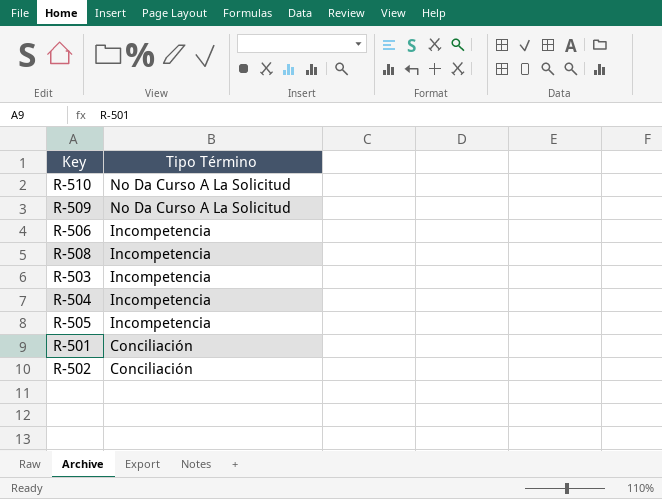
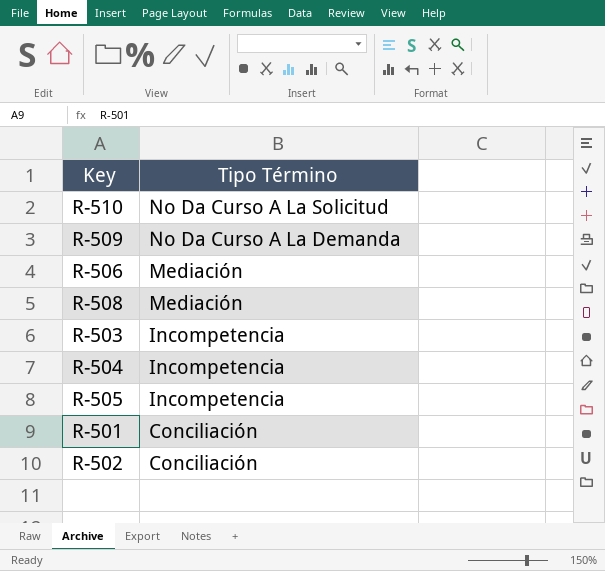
R-509 | Tipo Término: No Da Curso A La Solicitud -> No Da Curso A La Demanda
R-506 | Tipo Término: Incompetencia -> Mediación
R-508 | Tipo Término: Incompetencia -> Mediación

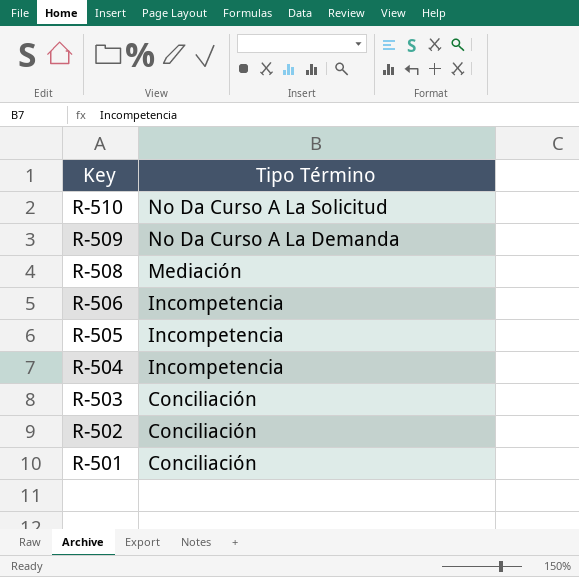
row order: Tipo Término descending -> Key descending
R-506 | Tipo Término: Mediación -> Incompetencia
R-503 | Tipo Término: Incompetencia -> Conciliación

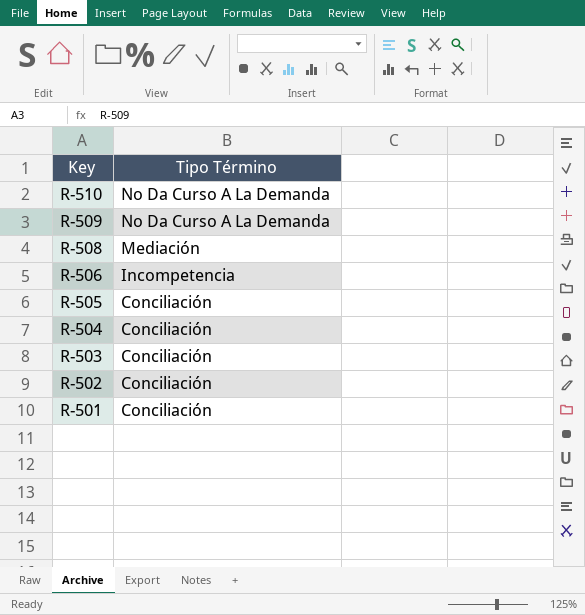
R-510 | Tipo Término: No Da Curso A La Solicitud -> No Da Curso A La Demanda
R-505 | Tipo Término: Incompetencia -> Conciliación
R-504 | Tipo Término: Incompetencia -> Conciliación

